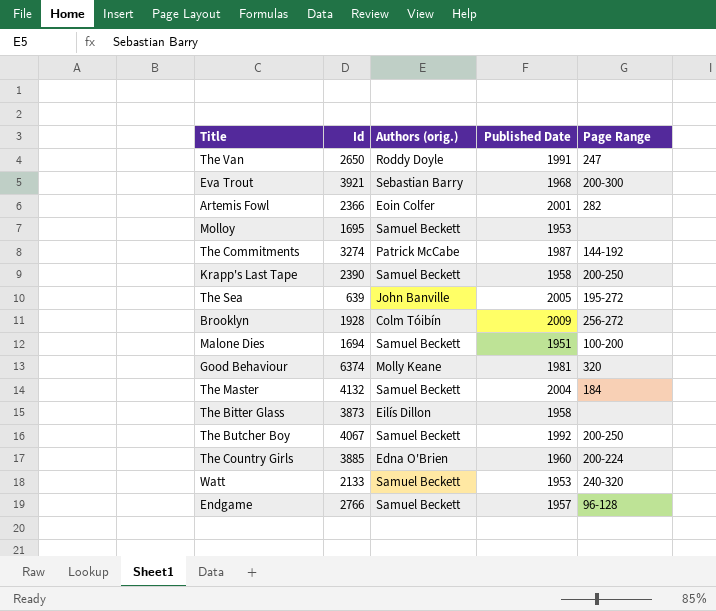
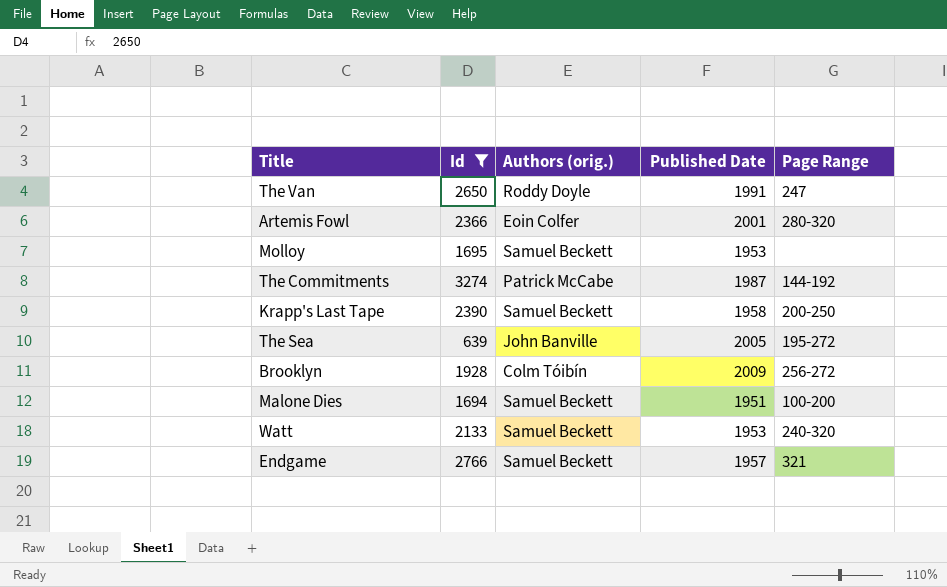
filter: none -> Id <= 3274
Artemis Fowl | Page Range: 282 -> 280-320
Endgame | Page Range: 96-128 -> 321

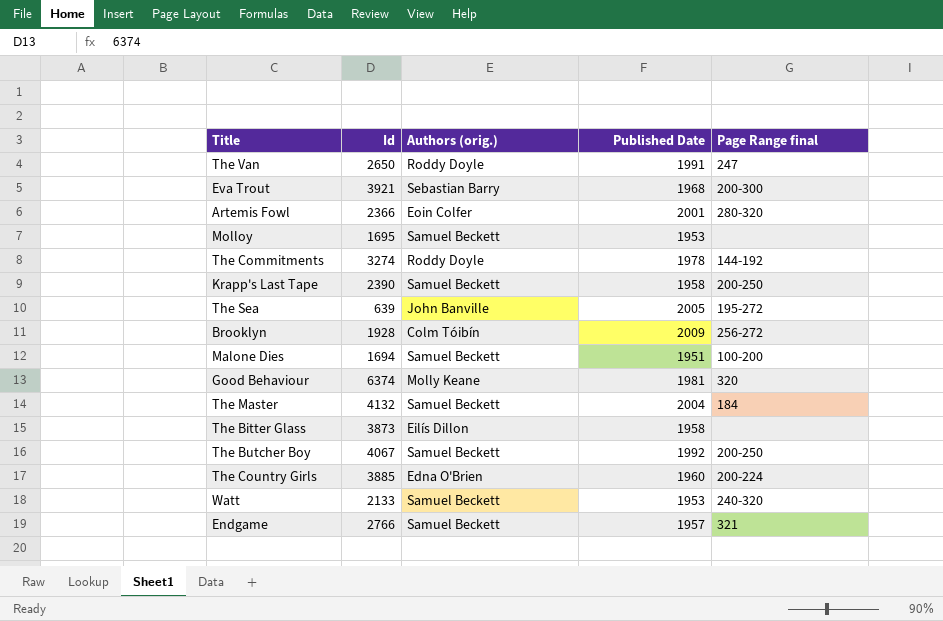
filter: Id <= 3274 -> none
column name: Page Range -> Page Range final
The Commitments | Authors (orig.): Patrick McCabe -> Roddy Doyle
The Commitments | Published Date: 1987 -> 1978

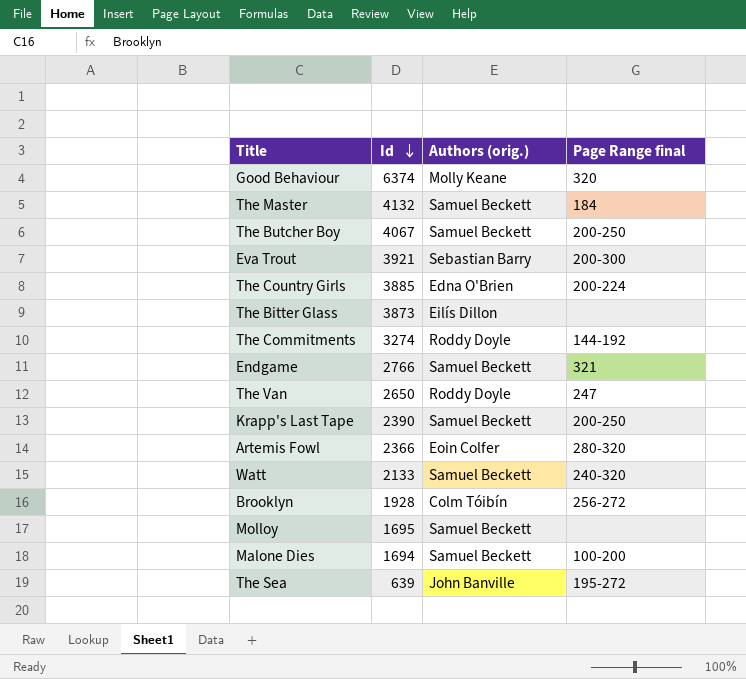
row order: none -> Id descending
column Published Date | position: 4 -> none

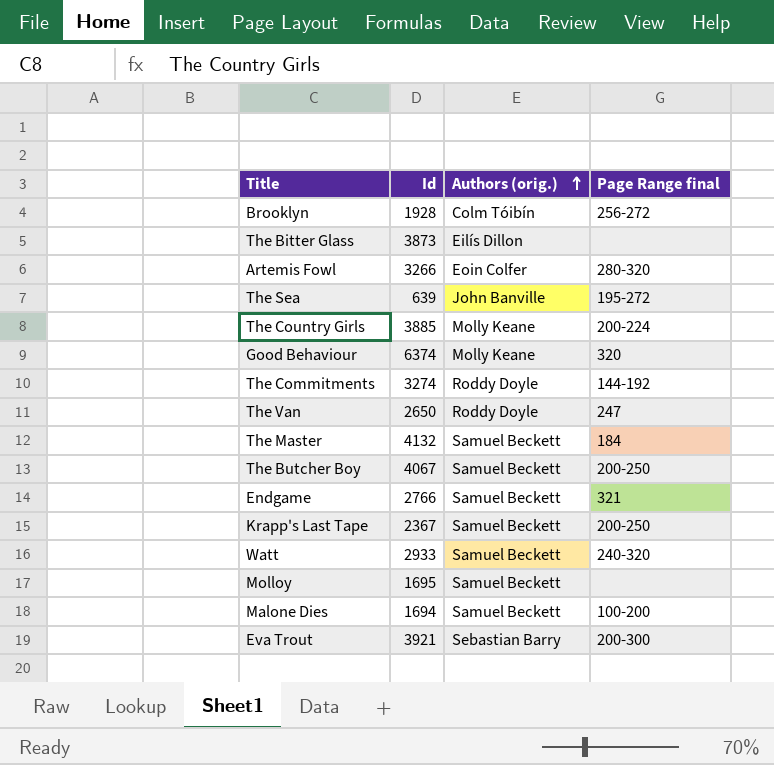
row order: Id descending -> Authors (orig.) ascending
Artemis Fowl | Id: 2366 -> 3266
The Country Girls | Authors (orig.): Edna O'Brien -> Molly Keane
Krapp's Last Tape | Id: 2390 -> 2367
Watt | Id: 2133 -> 2933

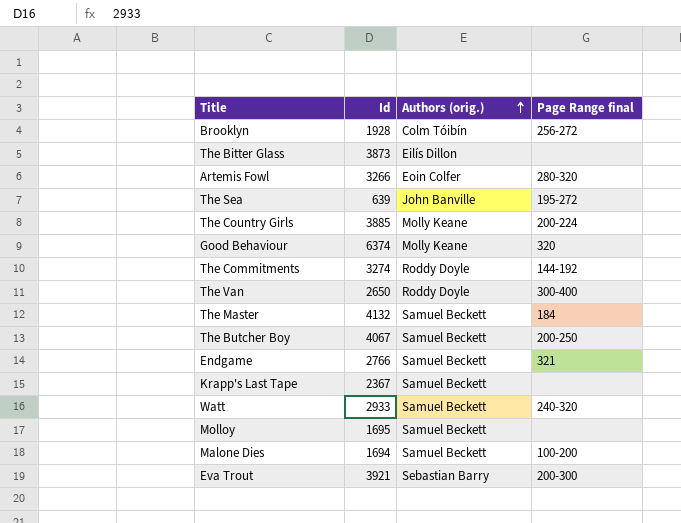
The Van | Page Range final: 247 -> 300-400
Krapp's Last Tape | Page Range final: 200-250 -> none

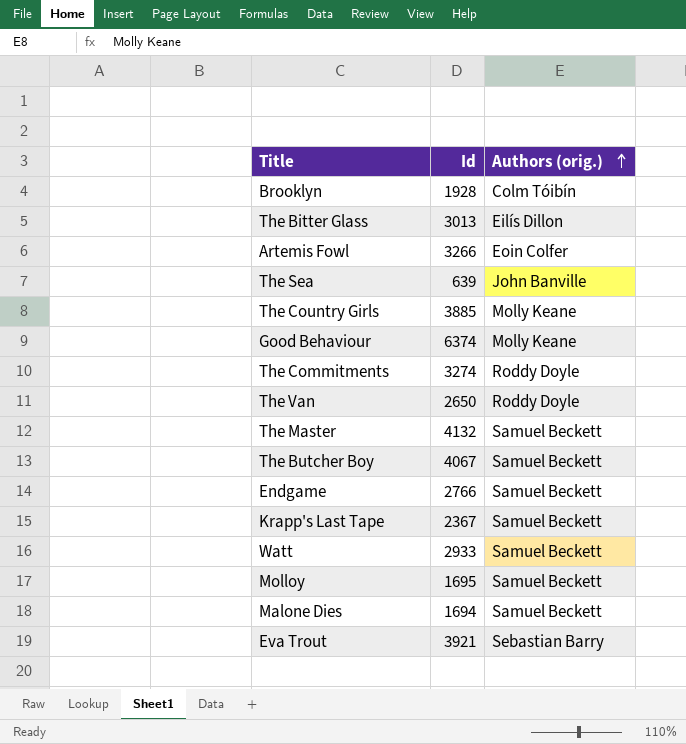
column Page Range final | position: 4 -> none
The Bitter Glass | Id: 3873 -> 3013

